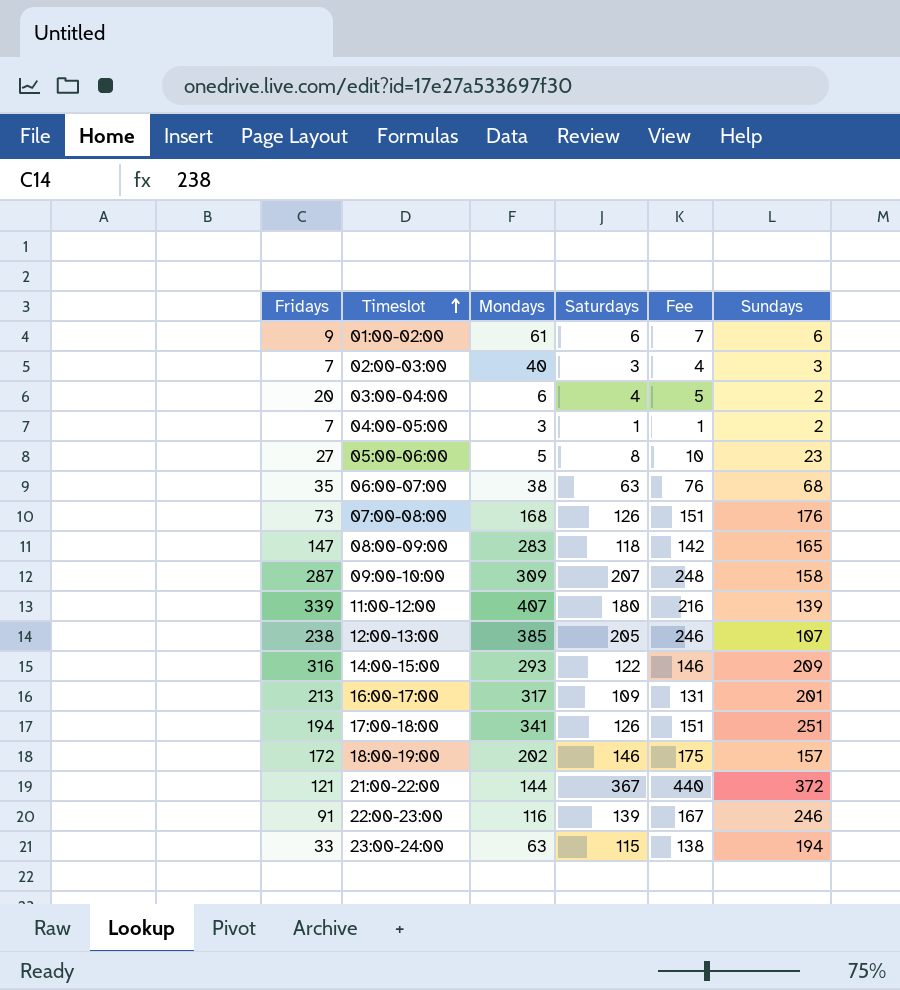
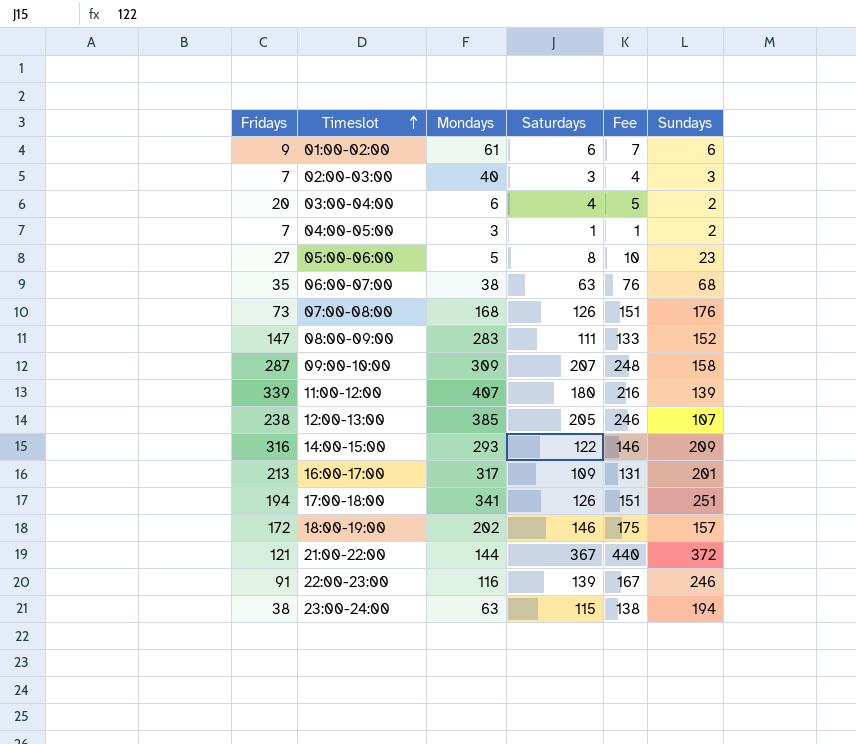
08:00-09:00 | Saturdays: 118 -> 111
08:00-09:00 | Fee: 142 -> 133
08:00-09:00 | Sundays: 165 -> 152
23:00-24:00 | Fridays: 33 -> 38

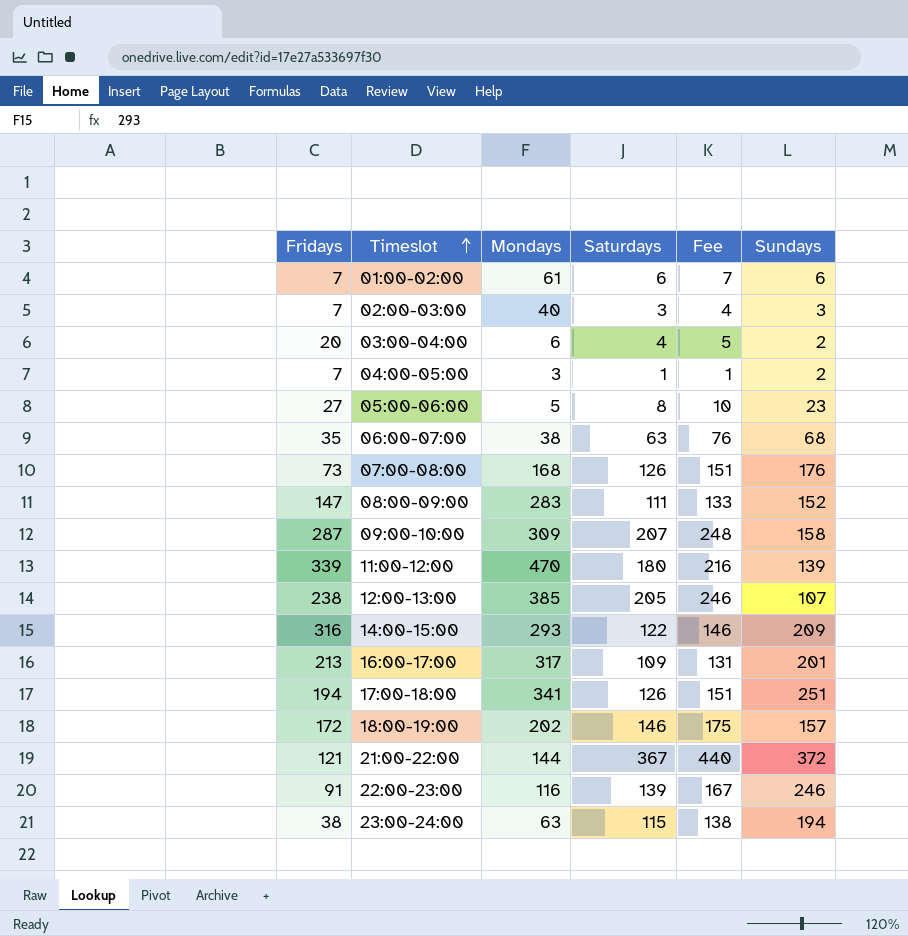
01:00-02:00 | Fridays: 9 -> 7
11:00-12:00 | Mondays: 407 -> 470

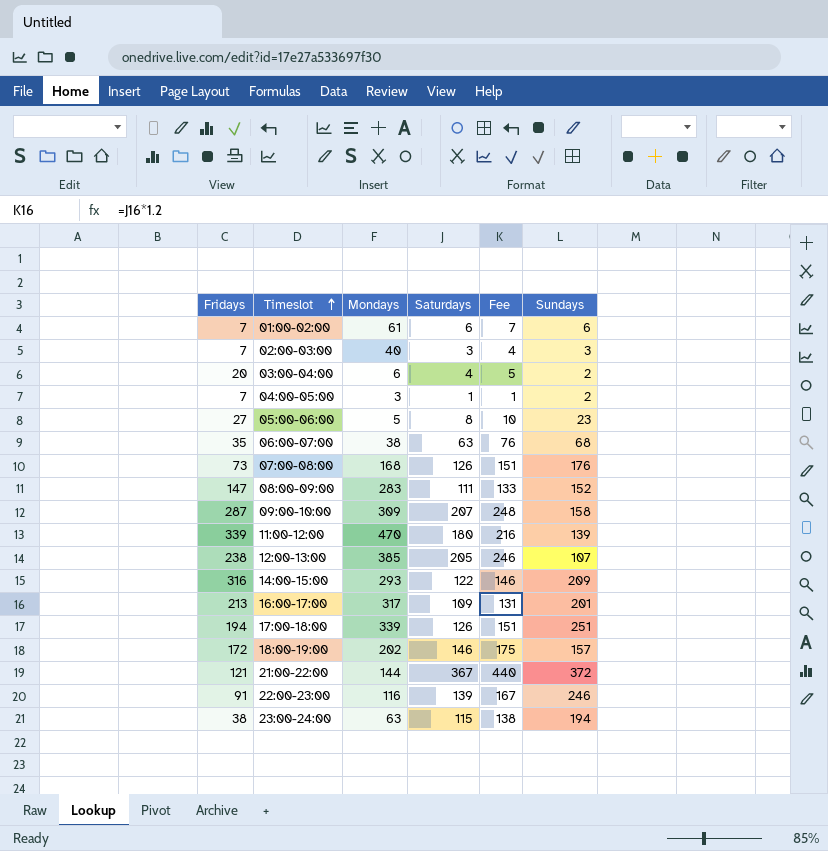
17:00-18:00 | Mondays: 341 -> 339

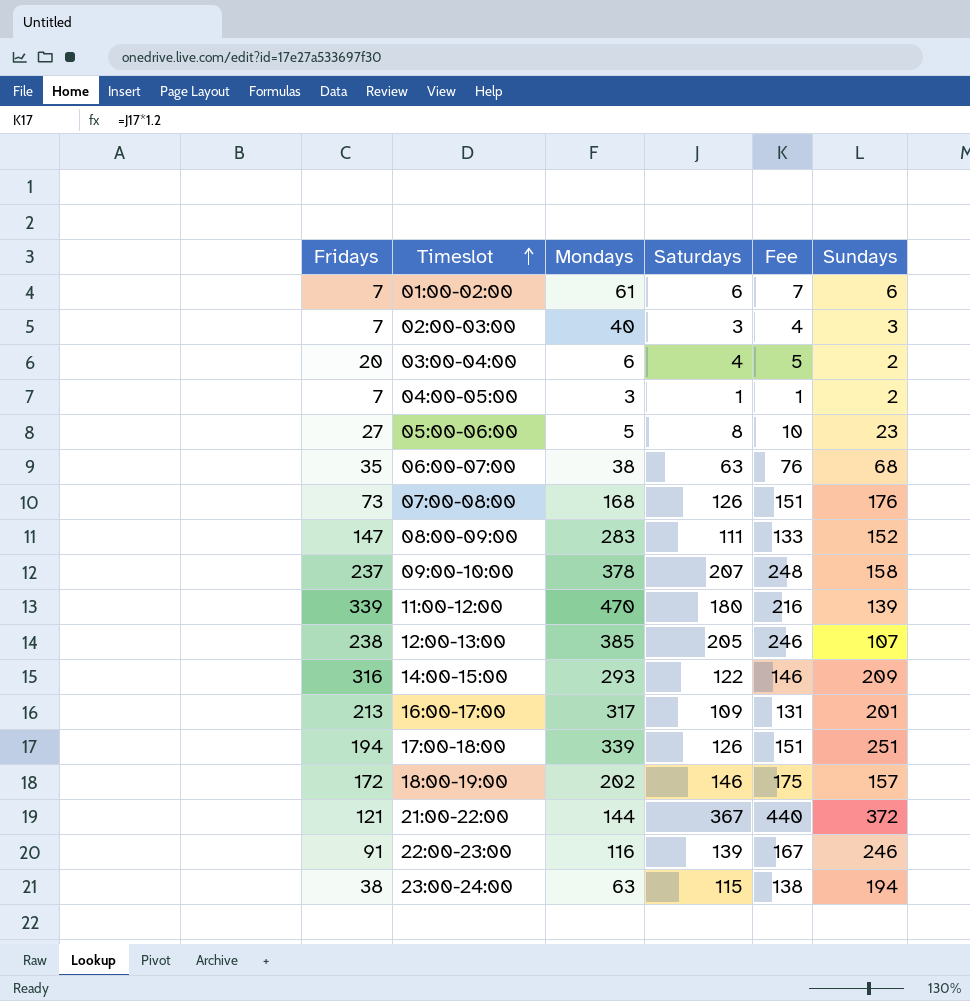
09:00-10:00 | Fridays: 287 -> 237
09:00-10:00 | Mondays: 309 -> 378

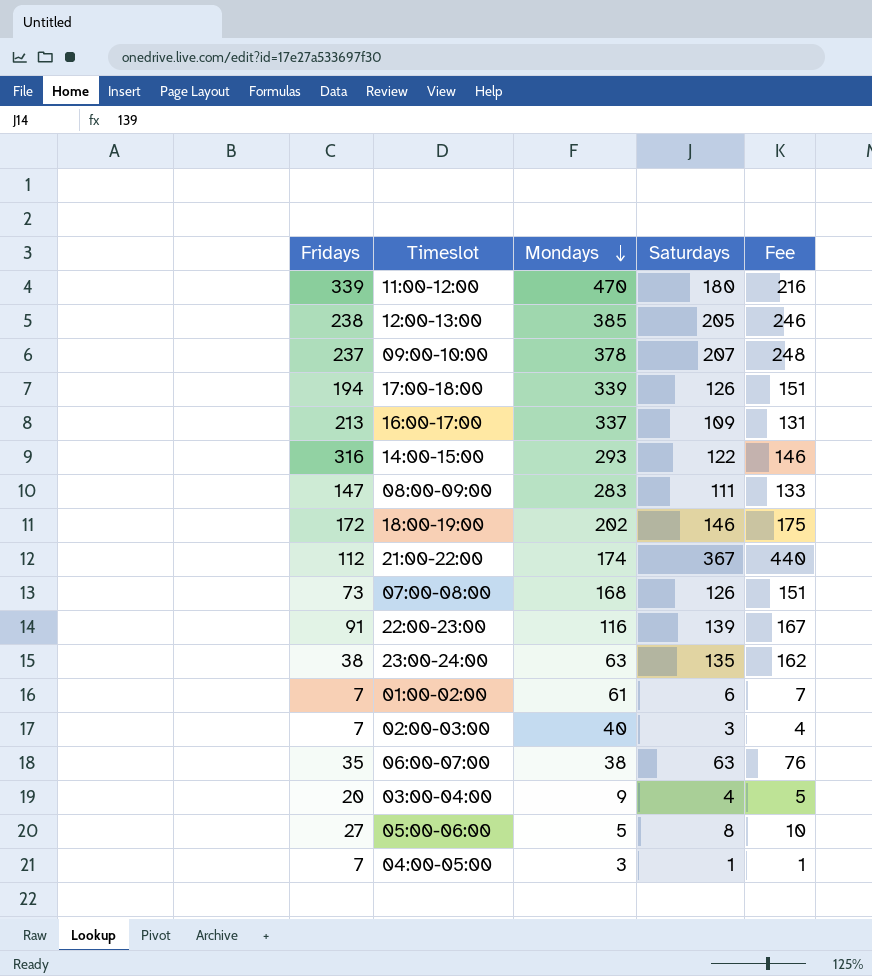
row order: Timeslot ascending -> Mondays descending
column Sundays | position: 6 -> none
16:00-17:00 | Mondays: 317 -> 337
21:00-22:00 | Fridays: 121 -> 112
21:00-22:00 | Mondays: 144 -> 174
23:00-24:00 | Saturdays: 115 -> 135
23:00-24:00 | Fee: 138 -> 162
03:00-04:00 | Mondays: 6 -> 9

